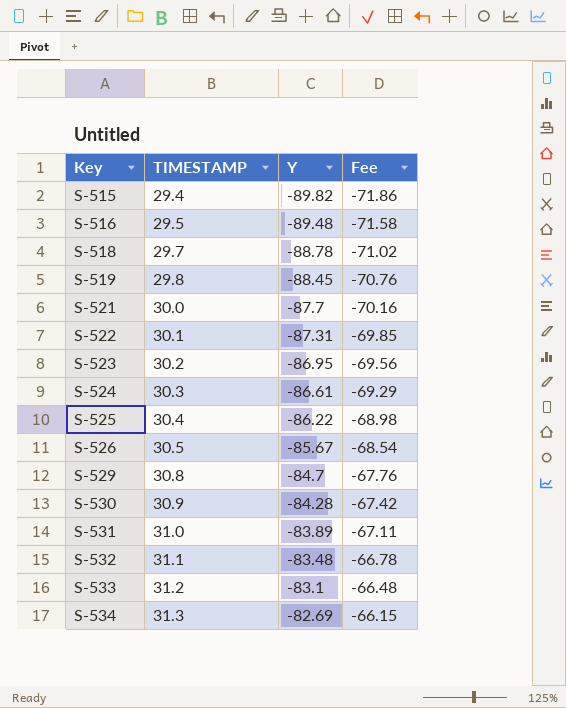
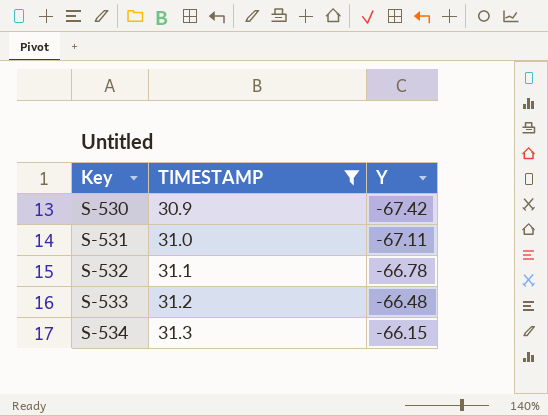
filter: none -> TIMESTAMP >= 30.9
column Fee | formula: [Y] * 0.8 -> none
S-530 | Y: -84.28 -> -67.42
S-531 | Y: -83.89 -> -67.11
S-532 | Y: -83.48 -> -66.78
S-533 | Y: -83.1 -> -66.48
S-534 | Y: -82.69 -> -66.15

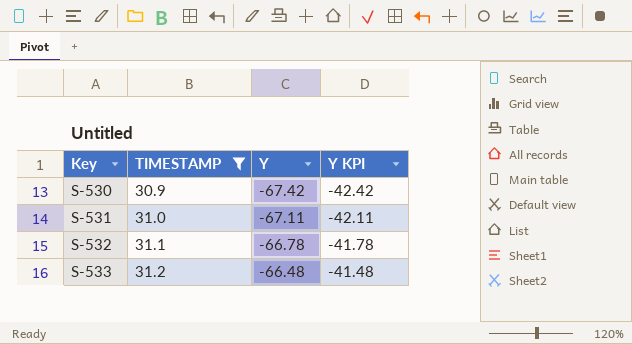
column Y KPI | formula: none -> [Y] + 25
row S-534: 31.3 | -66.15 -> none

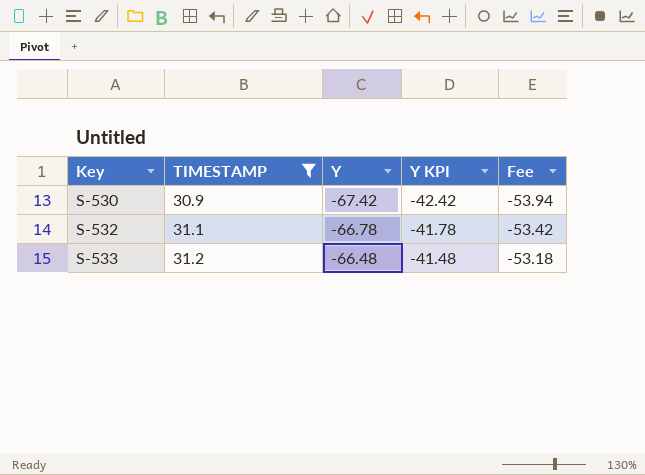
column Fee | formula: none -> [Y] * 0.8
row S-531: 31.0 | -67.11 | -42.11 -> none

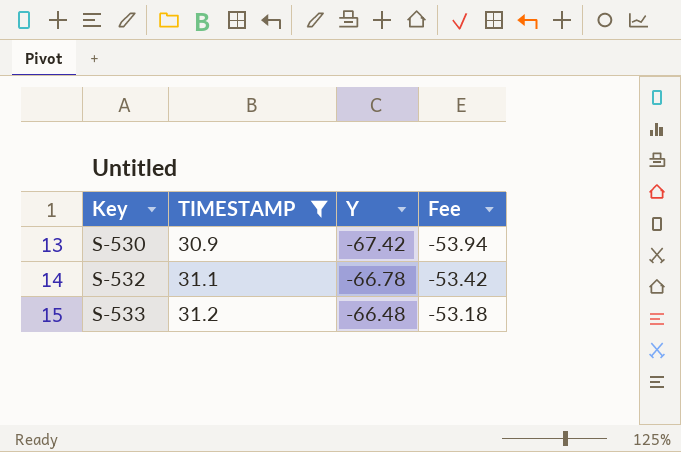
column Y KPI | formula: [Y] + 25 -> none

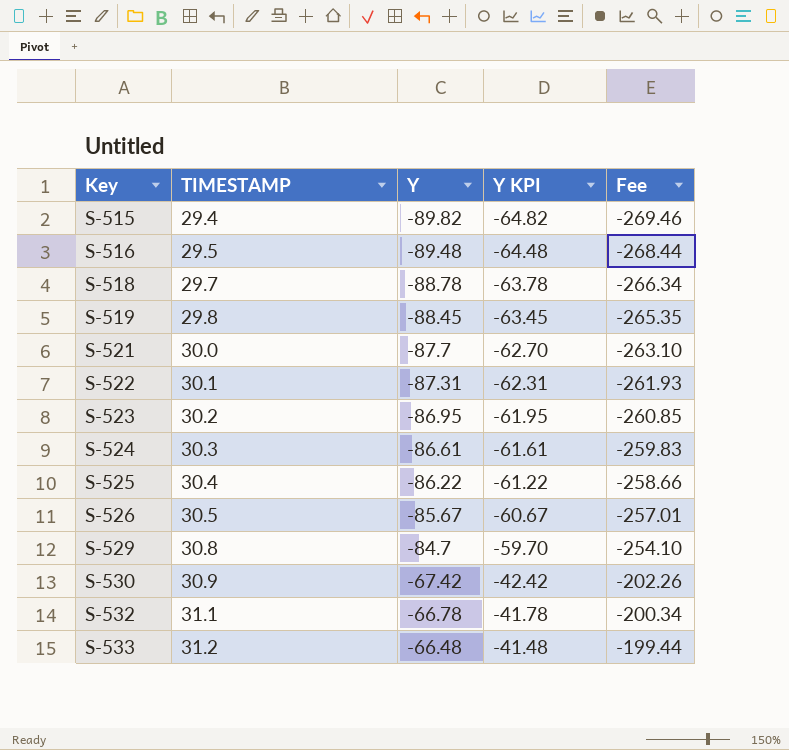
filter: TIMESTAMP >= 30.9 -> none
column Y KPI | formula: none -> [Y] + 25
column Fee | formula: [Y] * 0.8 -> [Y] * 3

